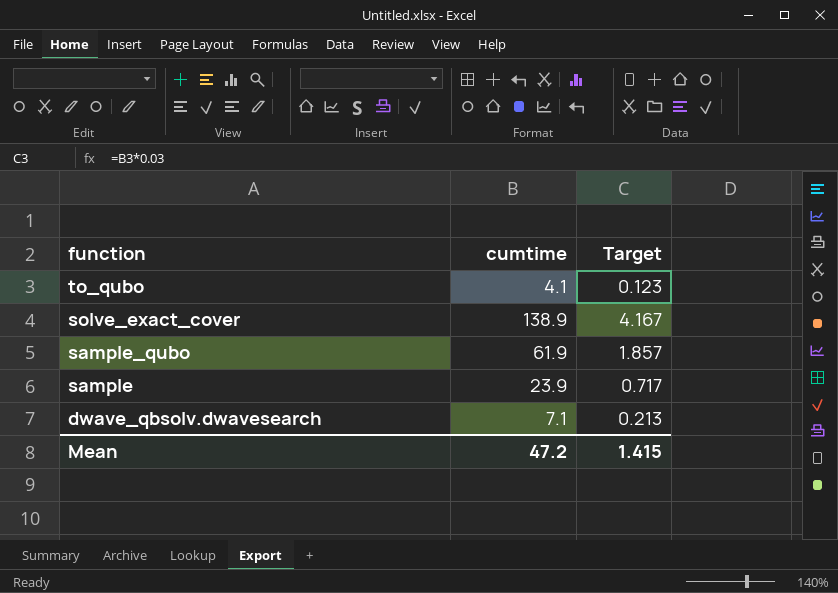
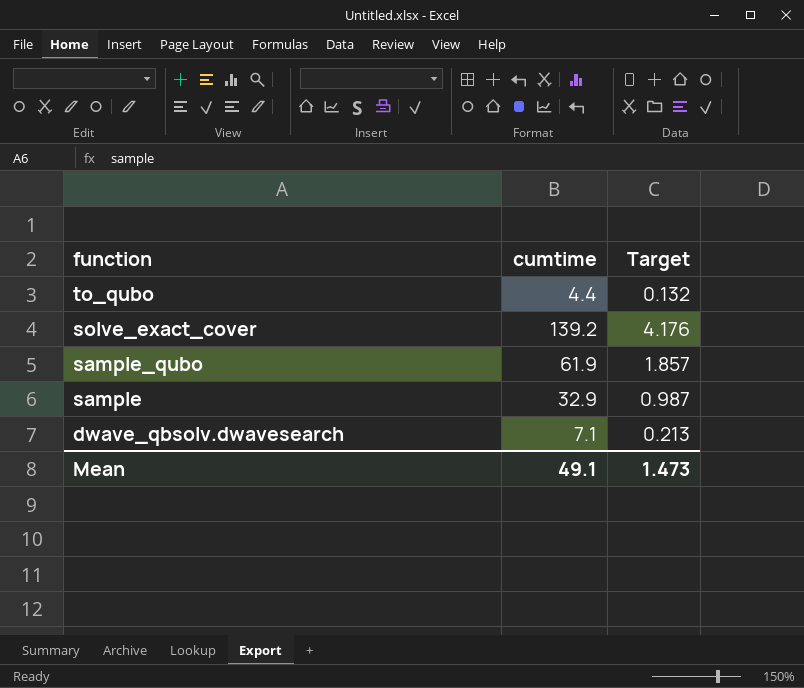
to_qubo | cumtime: 4.1 -> 4.4
to_qubo | Target: 0.123 -> 0.132
solve_exact_cover | cumtime: 138.9 -> 139.2
solve_exact_cover | Target: 4.167 -> 4.176
sample | cumtime: 23.9 -> 32.9
sample | Target: 0.717 -> 0.987
Mean | cumtime: 47.2 -> 49.1
Mean | Target: 1.415 -> 1.473

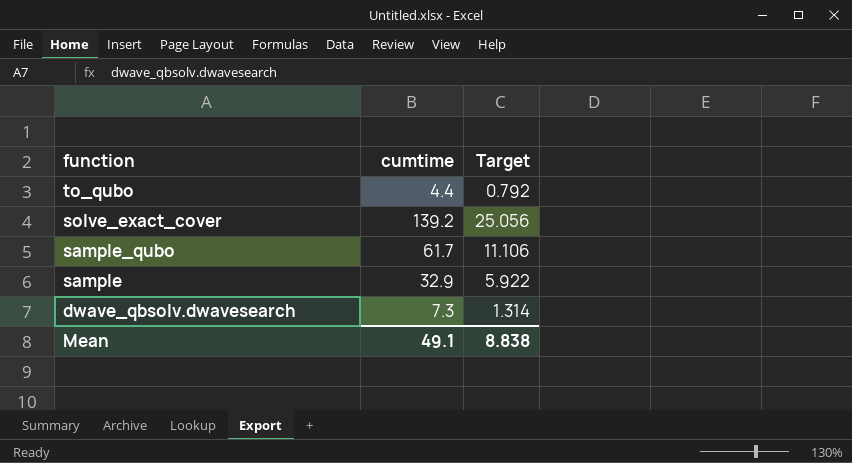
column Target | formula: [cumtime] * 0.03 -> [cumtime] * 0.18
sample_qubo | cumtime: 61.9 -> 61.7
dwave_qbsolv.dwavesearch | cumtime: 7.1 -> 7.3
Mean | Target: 1.473 -> 8.838

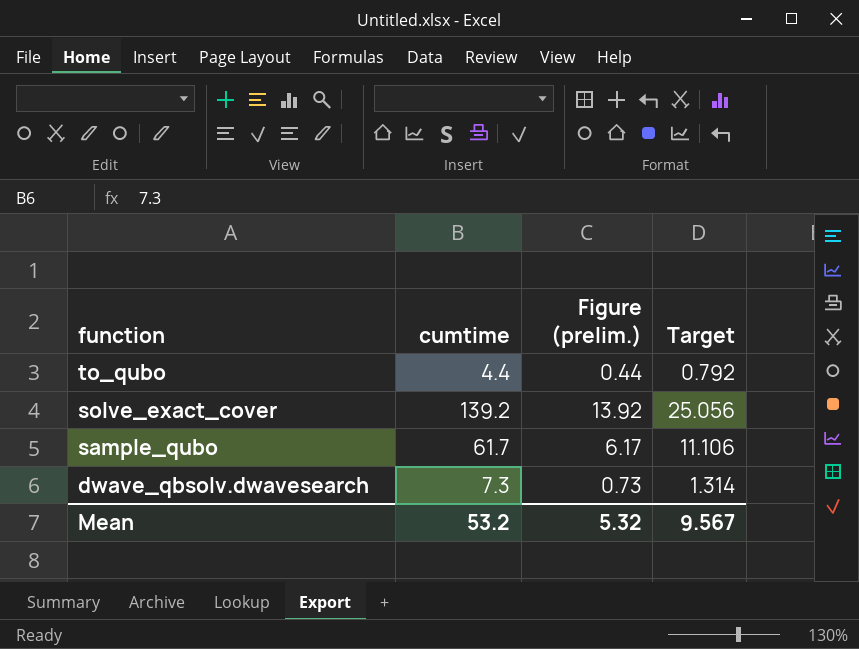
column Figure (prelim.) | formula: none -> [cumtime] * 0.1
row sample: 32.9 | 5.922 -> none
Mean | cumtime: 49.1 -> 53.2
Mean | Target: 8.838 -> 9.567

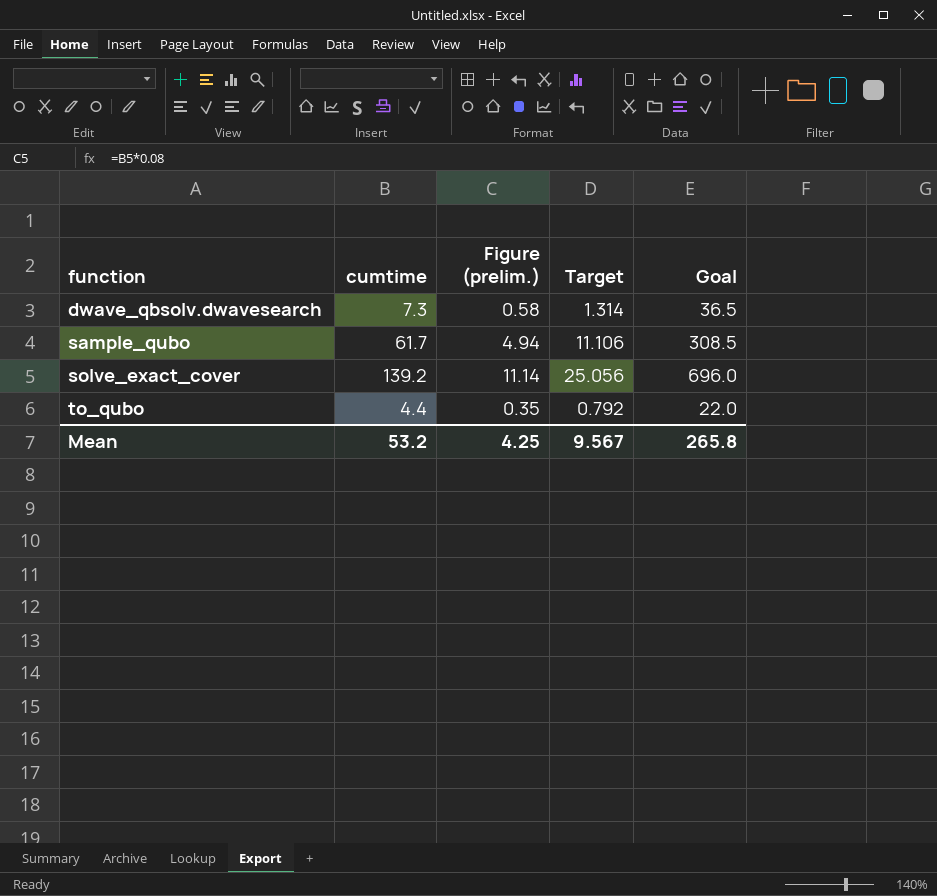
row order: function descending -> function ascending
column Figure (prelim.) | formula: [cumtime] * 0.1 -> [cumtime] * 0.08
column Goal | formula: none -> [cumtime] * 5
Mean | Figure (prelim.): 5.32 -> 4.25

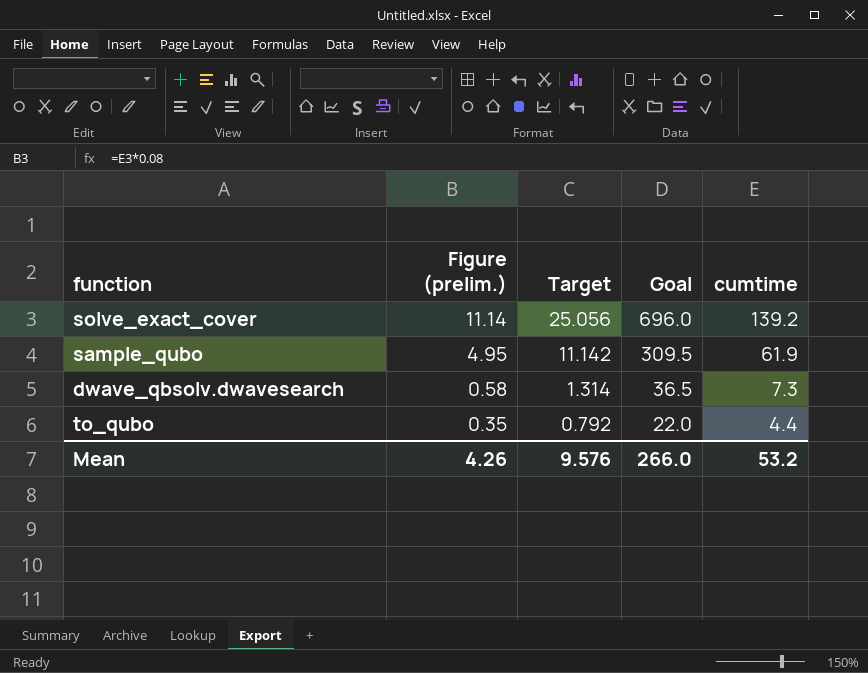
row order: function ascending -> Figure (prelim.) descending
column cumtime | position: 2 -> 5
sample_qubo | Figure (prelim.): 4.94 -> 4.95
sample_qubo | Target: 11.106 -> 11.142
sample_qubo | Goal: 308.5 -> 309.5
sample_qubo | cumtime: 61.7 -> 61.9
Mean | Figure (prelim.): 4.25 -> 4.26
Mean | Target: 9.567 -> 9.576
Mean | Goal: 265.8 -> 266.0

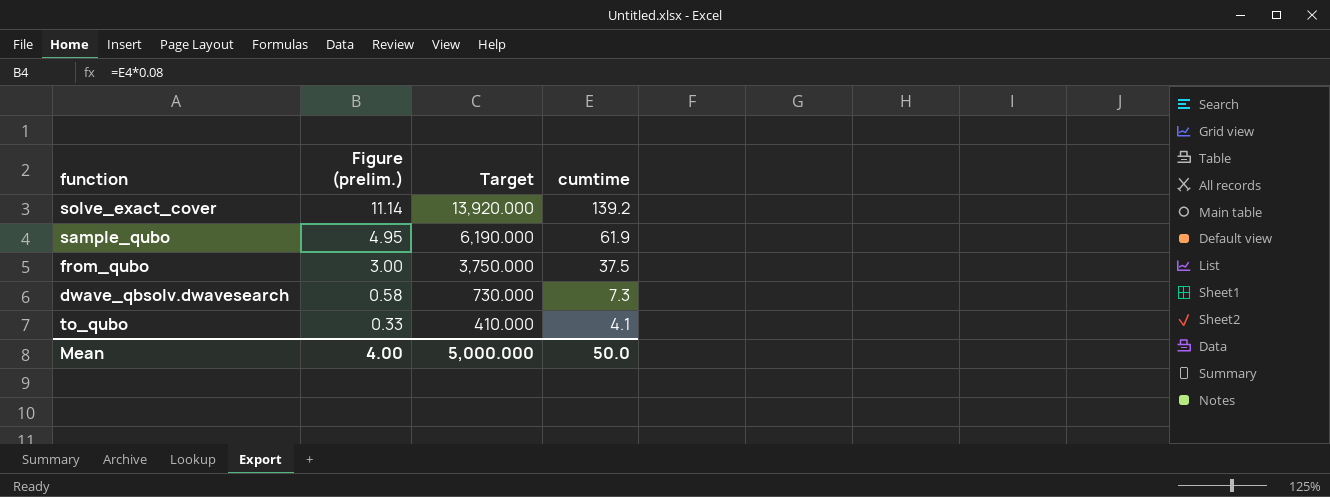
column Goal | formula: [cumtime] * 5 -> none
column Target | formula: [cumtime] * 0.18 -> [cumtime] * 100
row from_qubo: none -> 3.00 | 3,750.000 | 37.5
to_qubo | Figure (prelim.): 0.35 -> 0.33
to_qubo | cumtime: 4.4 -> 4.1
Mean | Figure (prelim.): 4.26 -> 4.00
Mean | Target: 9.576 -> 5,000.000
Mean | cumtime: 53.2 -> 50.0

